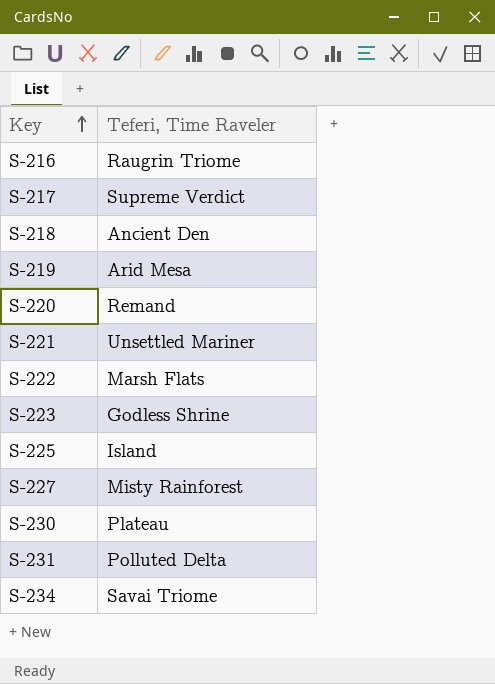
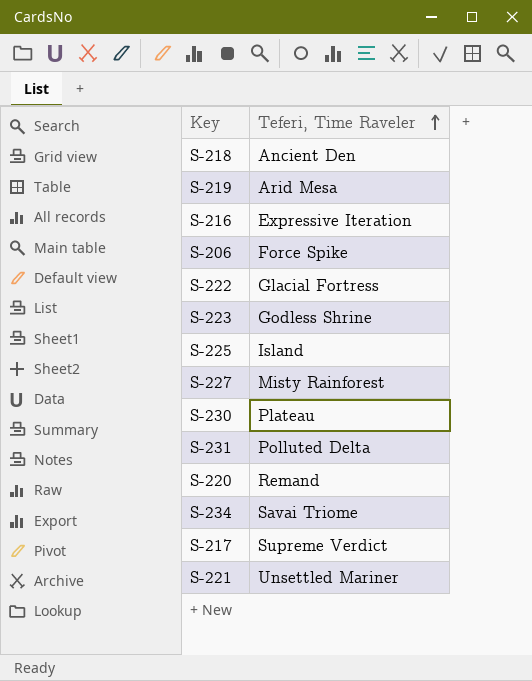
row order: Key ascending -> Teferi, Time Raveler ascending
S-216 | Teferi, Time Raveler: Raugrin Triome -> Expressive Iteration
row S-206: none -> Force Spike
S-222 | Teferi, Time Raveler: Marsh Flats -> Glacial Fortress

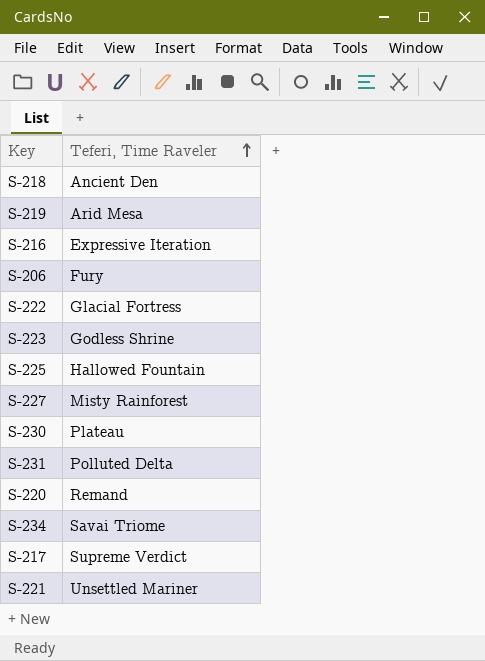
S-206 | Teferi, Time Raveler: Force Spike -> Fury
S-225 | Teferi, Time Raveler: Island -> Hallowed Fountain

